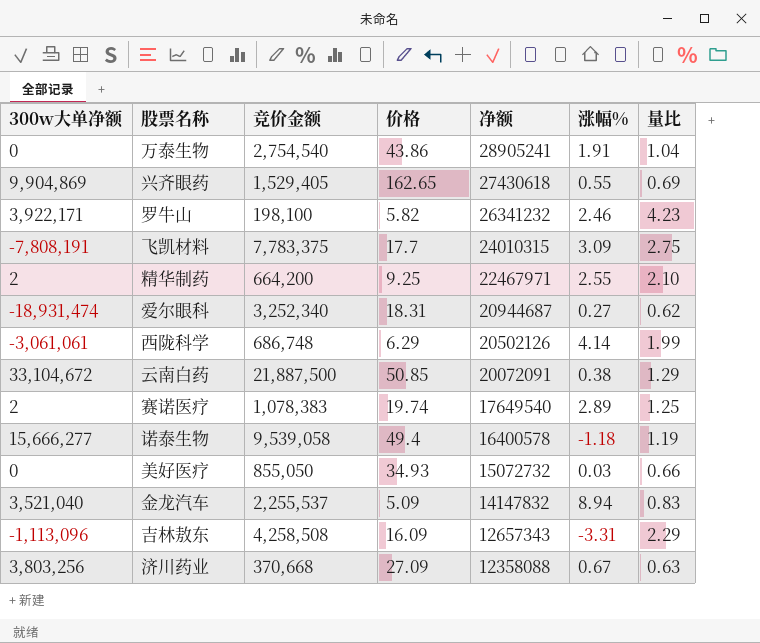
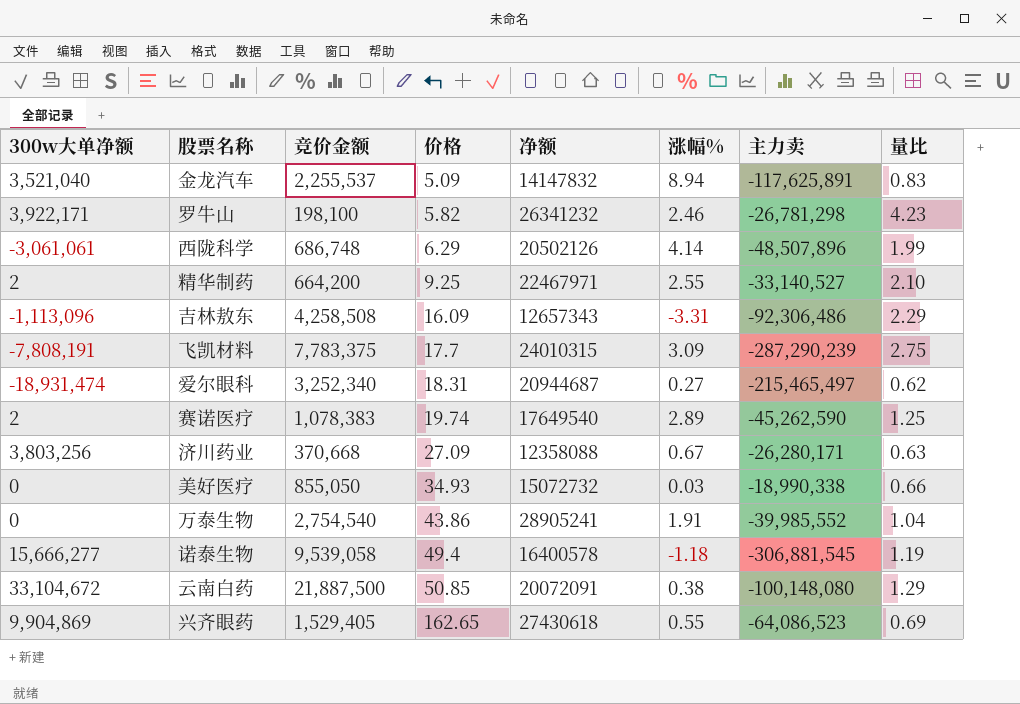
row order: 净额 descending -> 价格 ascending
column 主力卖 | position: none -> 7

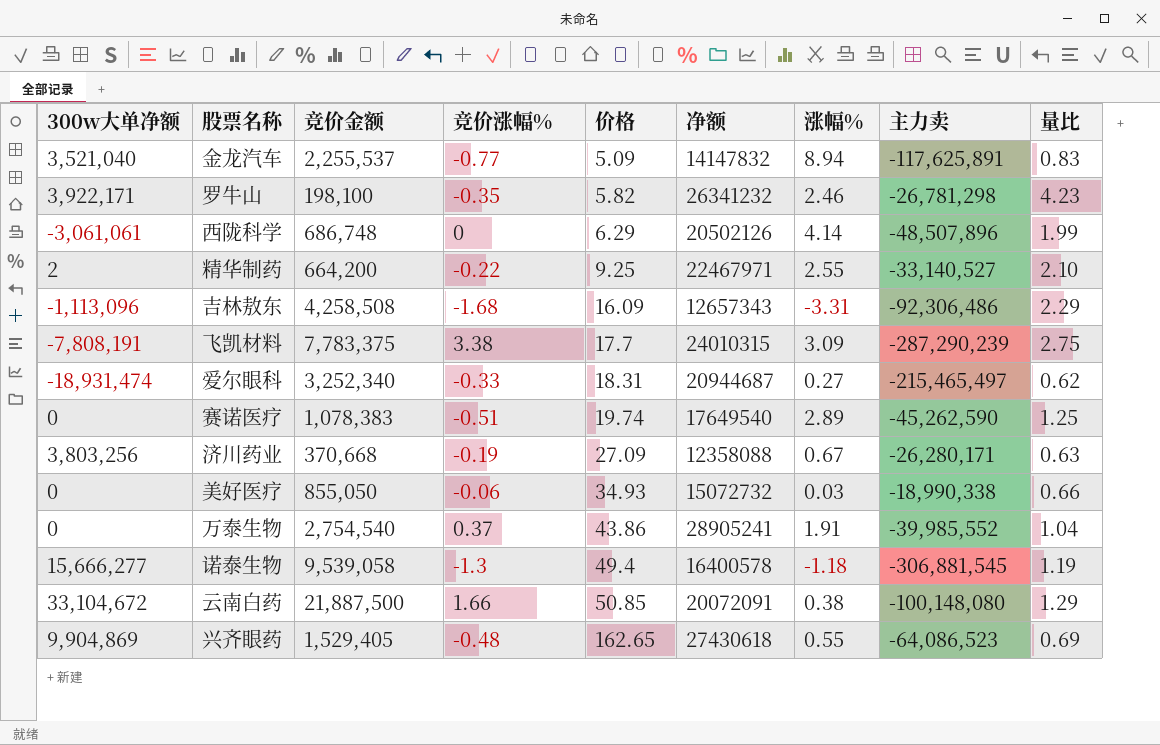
column 竞价涨幅% | position: none -> 4
赛诺医疗 | 300w大单净额: 2 -> 0

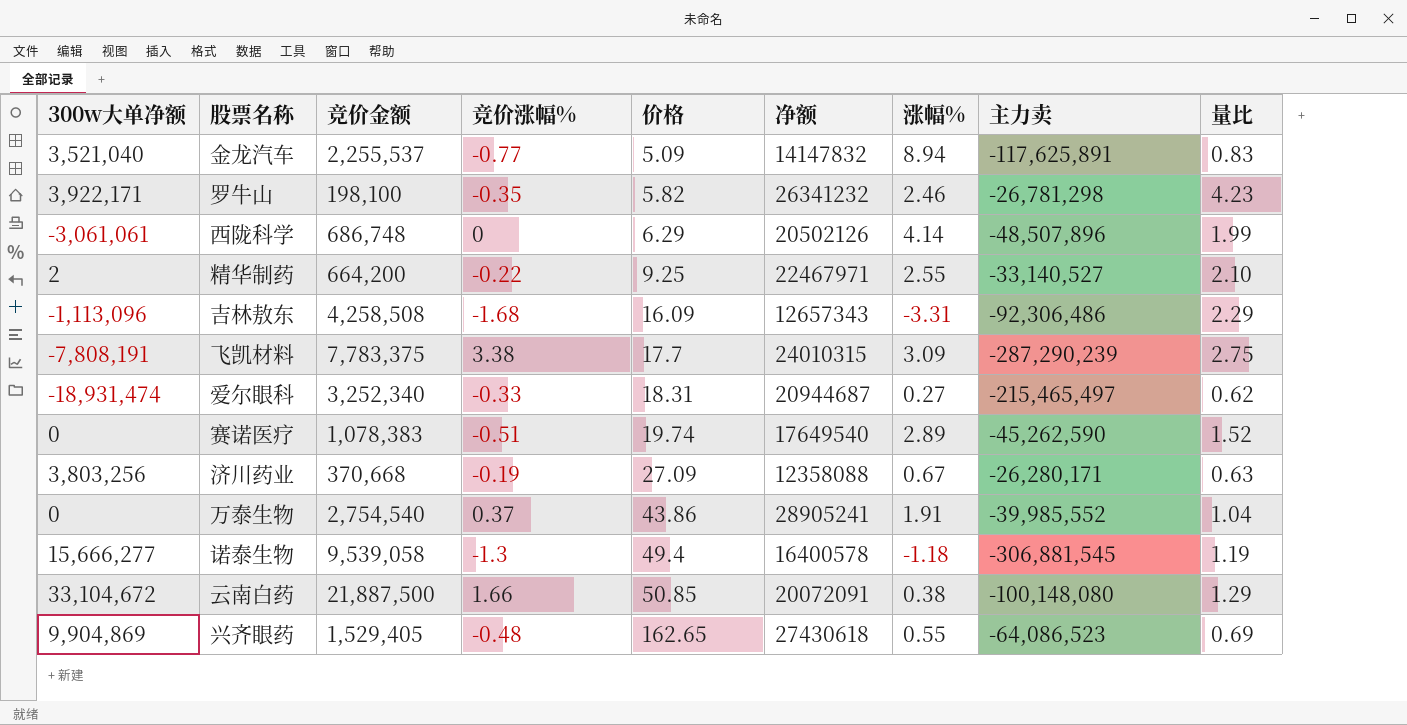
row 美好医疗: 0 | 855,050 | -0.06 | 34.93 | 15072732 | 0.03 | -18,990,338 | 0.66 -> none
赛诺医疗 | 量比: 1.25 -> 1.52

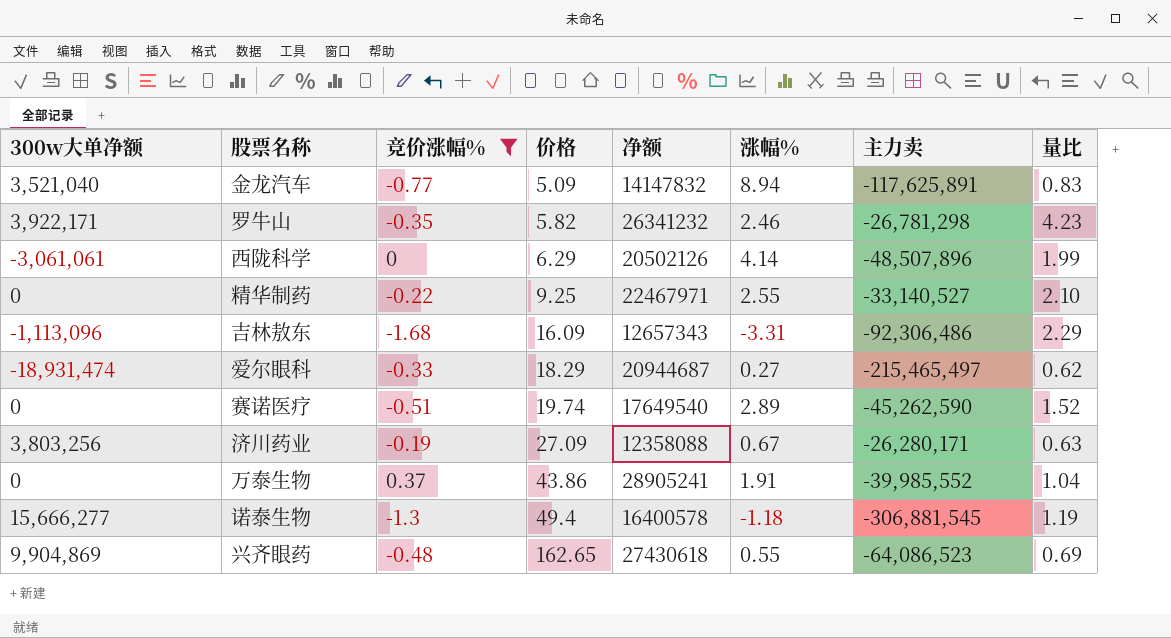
filter: none -> 竞价涨幅% <= 0.37
column 竞价金额 | position: 3 -> none
精华制药 | 300w大单净额: 2 -> 0
爱尔眼科 | 价格: 18.31 -> 18.29

